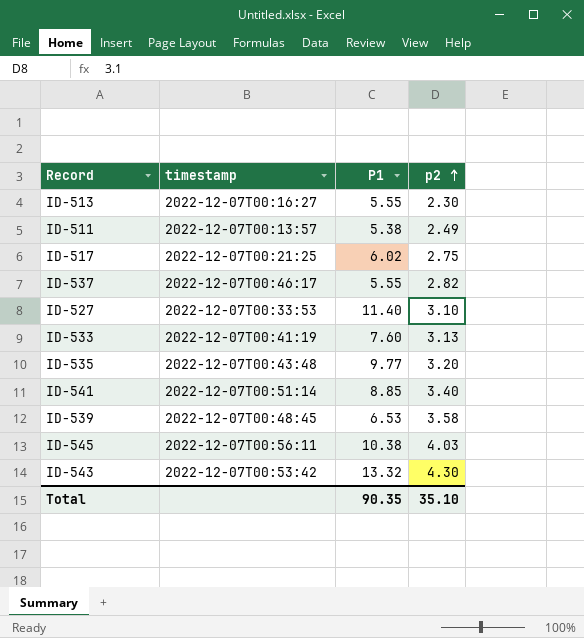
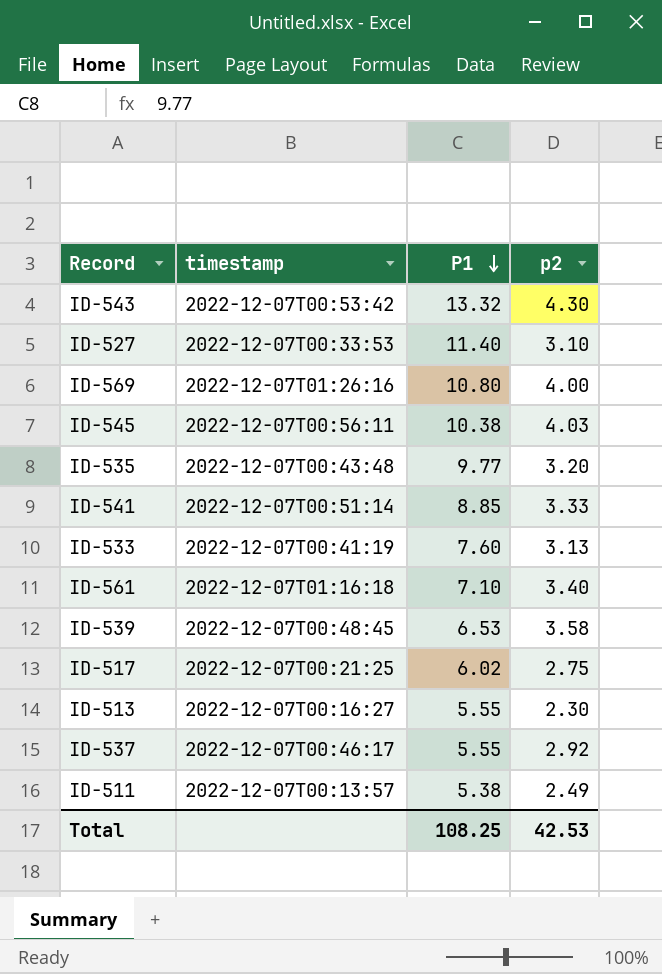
row order: p2 ascending -> P1 descending
row ID-569: none -> 2022-12-07T01:26:16 | 10.80 | 4.00
ID-541 | p2: 3.40 -> 3.33
row ID-561: none -> 2022-12-07T01:16:18 | 7.10 | 3.40
ID-537 | p2: 2.82 -> 2.92
Total | P1: 90.35 -> 108.25
Total | p2: 35.10 -> 42.53

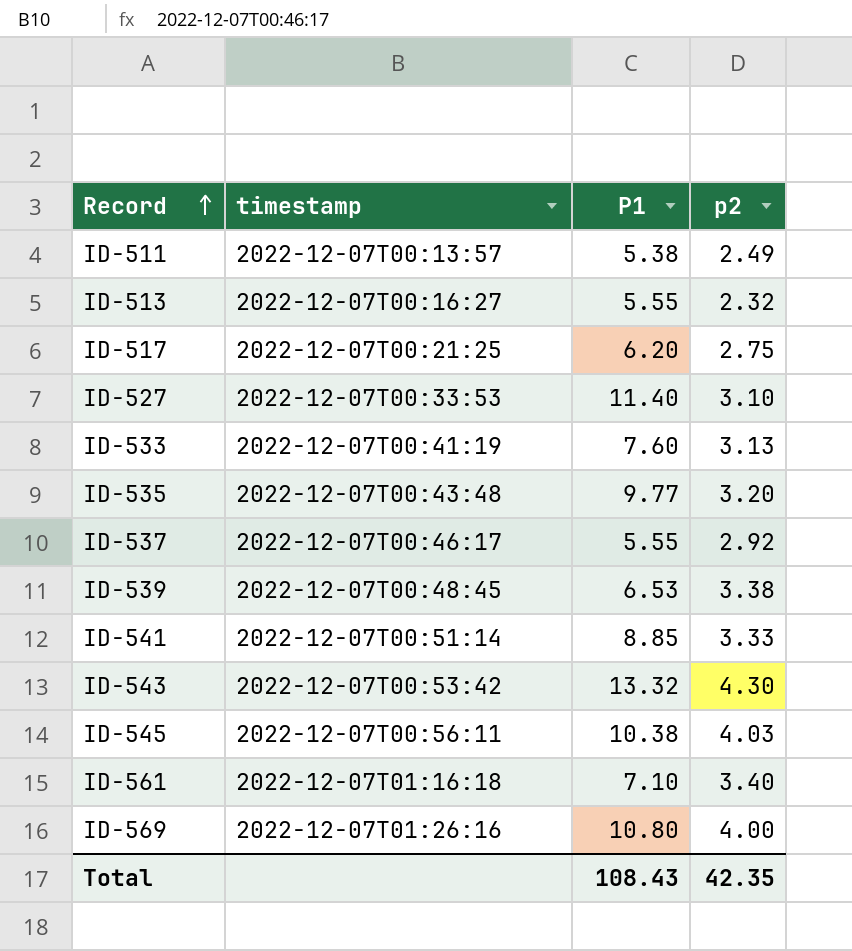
row order: P1 descending -> Record ascending
ID-513 | p2: 2.30 -> 2.32
ID-517 | P1: 6.02 -> 6.20
ID-539 | p2: 3.58 -> 3.38
Total | P1: 108.25 -> 108.43
Total | p2: 42.53 -> 42.35

